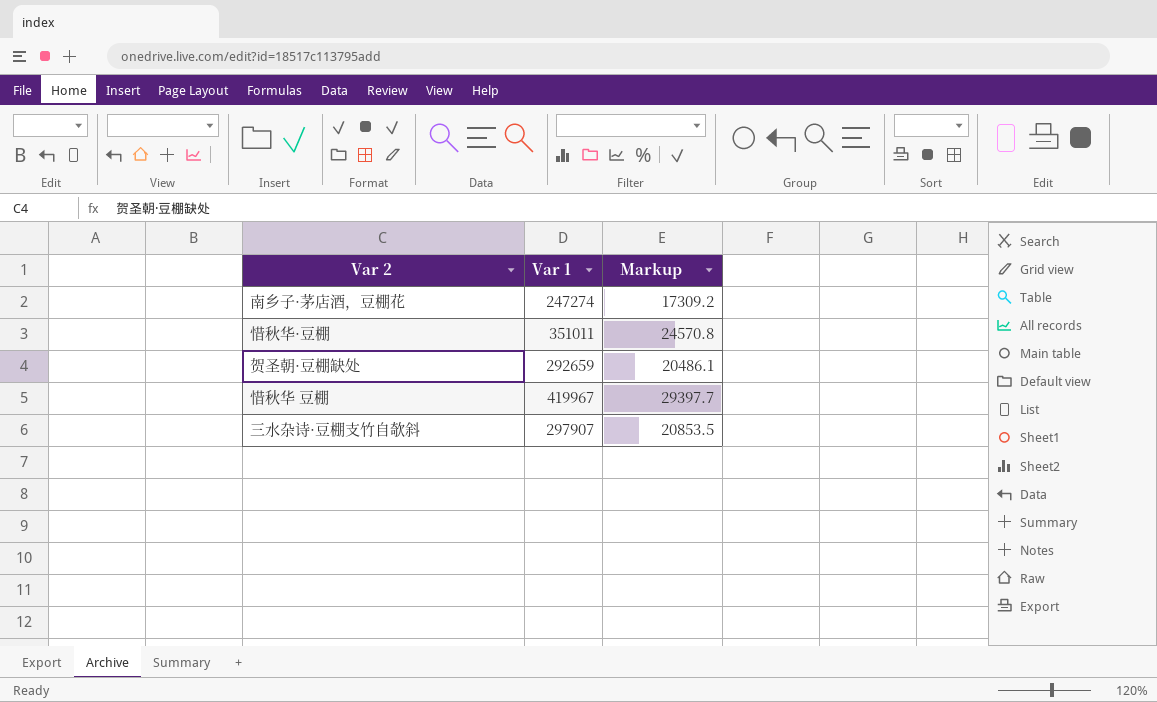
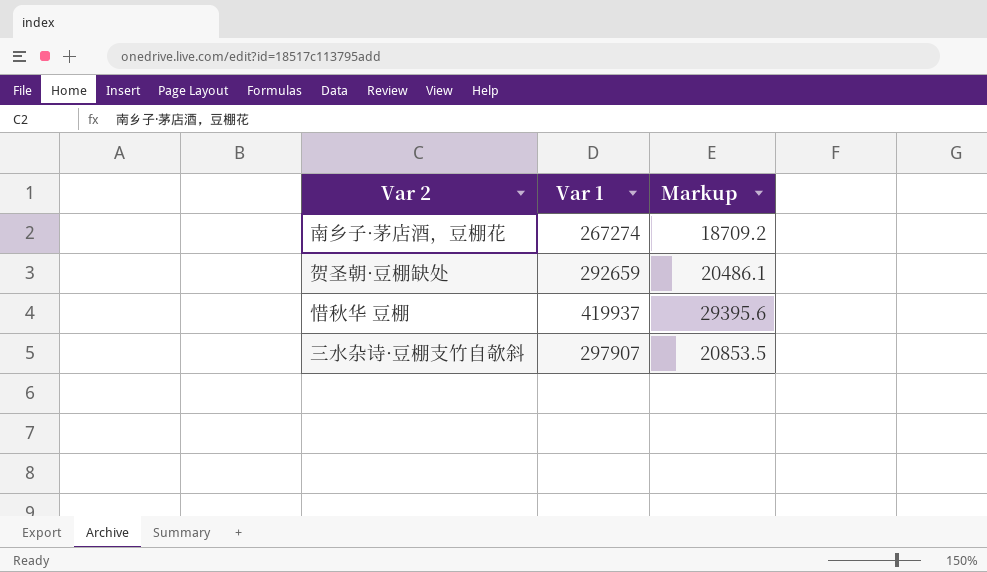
row 惜秋华·豆棚: 351011 | 24570.8 -> none
南乡子·茅店酒，豆棚花 | Var 1: 247274 -> 267274
南乡子·茅店酒，豆棚花 | Markup: 17309.2 -> 18709.2
惜秋华 豆棚 | Var 1: 419967 -> 419937
惜秋华 豆棚 | Markup: 29397.7 -> 29395.6

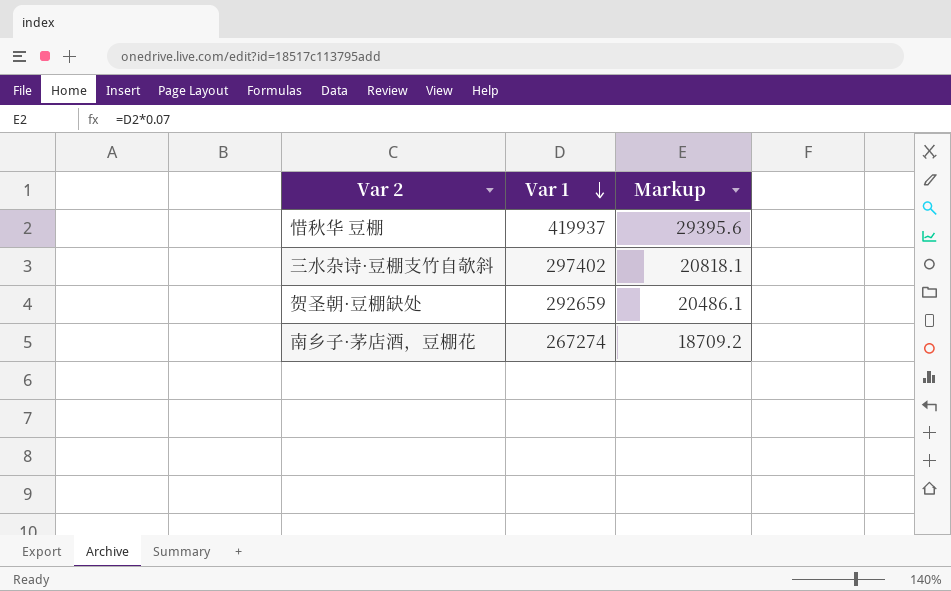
row order: none -> Var 1 descending
三水杂诗·豆棚支竹自欹斜 | Var 1: 297907 -> 297402
三水杂诗·豆棚支竹自欹斜 | Markup: 20853.5 -> 20818.1

